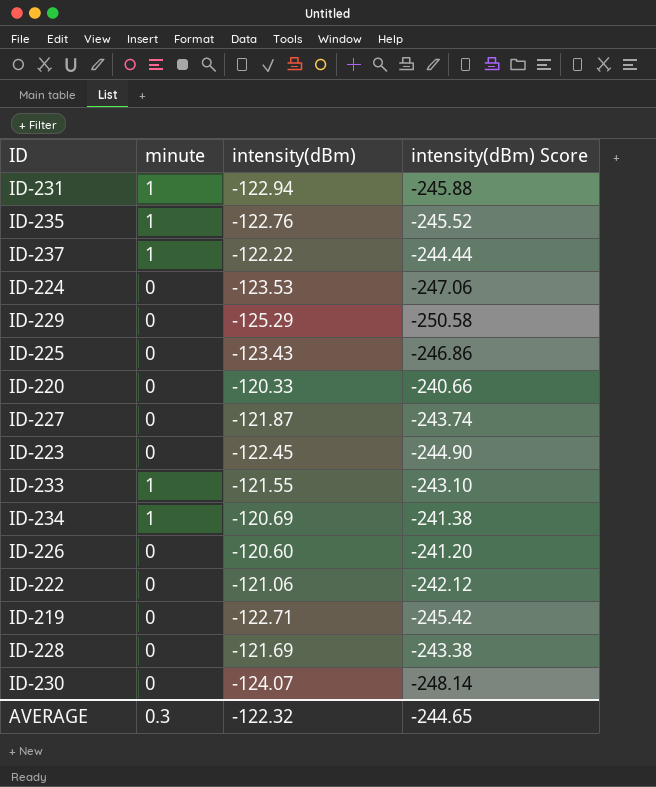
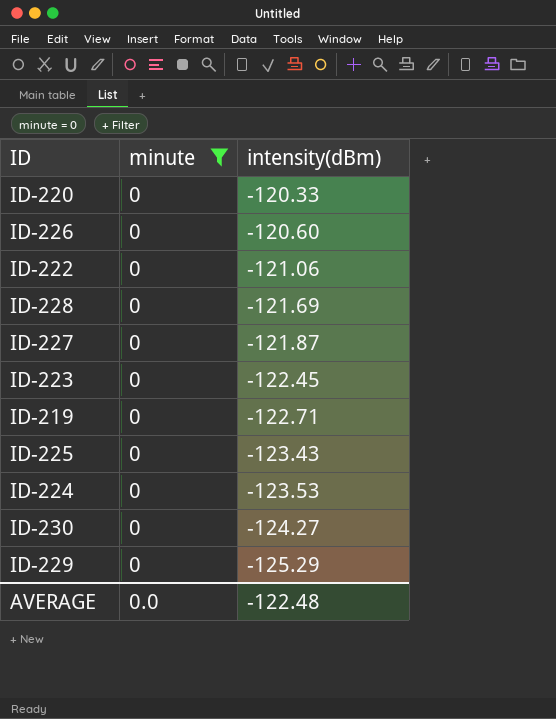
filter: none -> minute = 0
row order: none -> intensity(dBm) descending
column intensity(dBm) Score | formula: [intensity(dBm)] * 2 -> none
ID-230 | intensity(dBm): -124.07 -> -124.27
AVERAGE | minute: 0.3 -> 0.0
AVERAGE | intensity(dBm): -122.32 -> -122.48

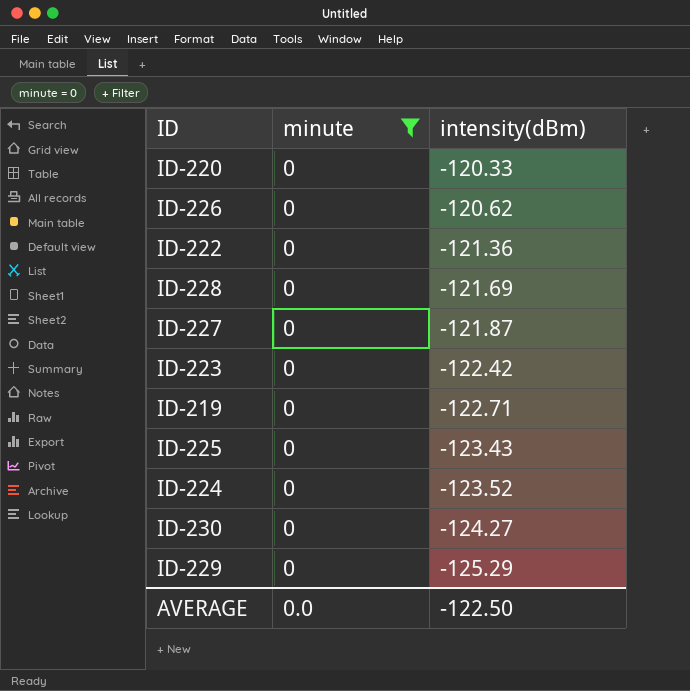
ID-226 | intensity(dBm): -120.60 -> -120.62
ID-222 | intensity(dBm): -121.06 -> -121.36
ID-223 | intensity(dBm): -122.45 -> -122.42
ID-224 | intensity(dBm): -123.53 -> -123.52
AVERAGE | intensity(dBm): -122.48 -> -122.50

